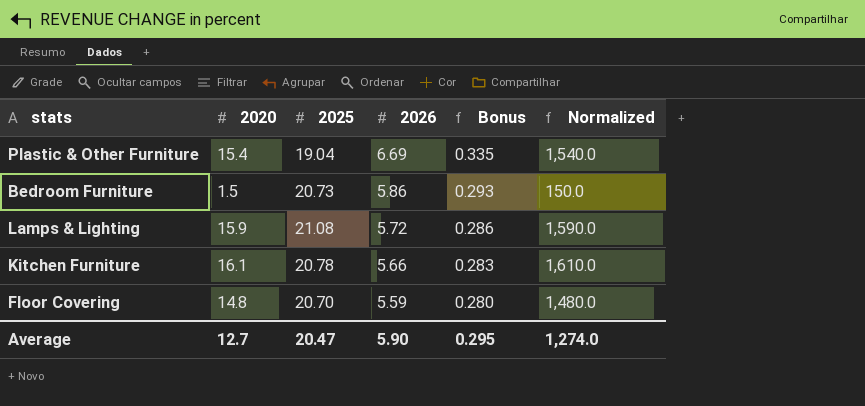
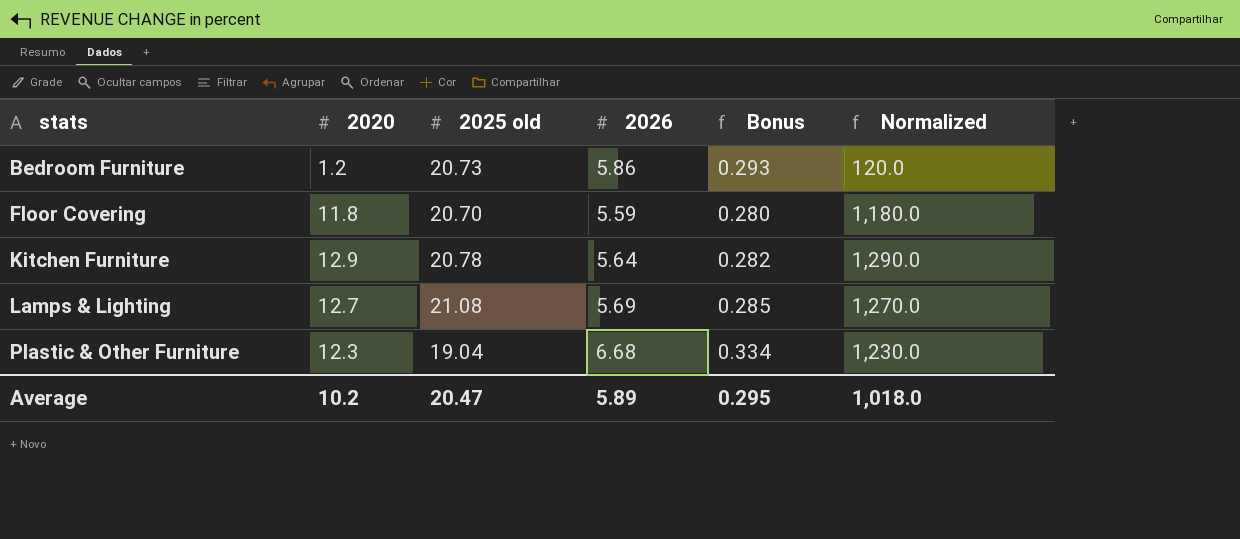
row order: 2026 descending -> stats ascending
column name: 2025 -> 2025 old
Bedroom Furniture | 2020: 1.5 -> 1.2
Bedroom Furniture | Normalized: 150.0 -> 120.0
Floor Covering | 2020: 14.8 -> 11.8
Floor Covering | Normalized: 1,480.0 -> 1,180.0
Kitchen Furniture | 2020: 16.1 -> 12.9
Kitchen Furniture | 2026: 5.66 -> 5.64
Kitchen Furniture | Bonus: 0.283 -> 0.282
Kitchen Furniture | Normalized: 1,610.0 -> 1,290.0
Lamps & Lighting | 2020: 15.9 -> 12.7
Lamps & Lighting | 2026: 5.72 -> 5.69
Lamps & Lighting | Bonus: 0.286 -> 0.285
Lamps & Lighting | Normalized: 1,590.0 -> 1,270.0
Plastic & Other Furniture | 2020: 15.4 -> 12.3
Plastic & Other Furniture | 2026: 6.69 -> 6.68
Plastic & Other Furniture | Bonus: 0.335 -> 0.334
Plastic & Other Furniture | Normalized: 1,540.0 -> 1,230.0
Average | 2020: 12.7 -> 10.2
Average | 2026: 5.90 -> 5.89
Average | Normalized: 1,274.0 -> 1,018.0

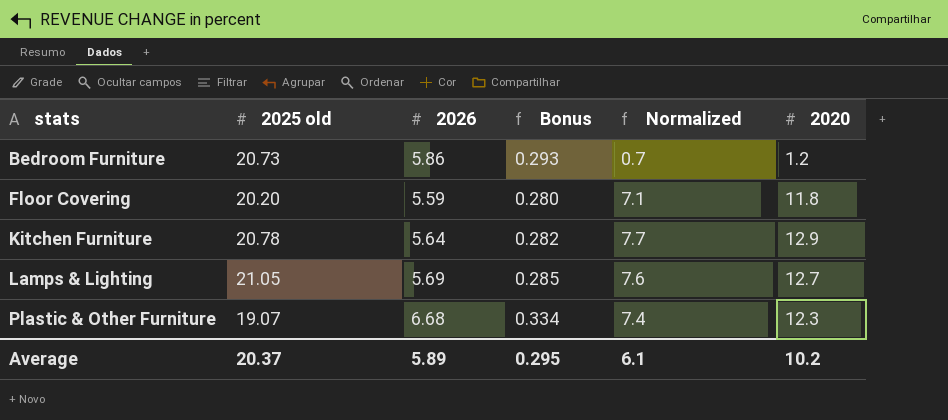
column Normalized | formula: [2020] * 100 -> [2020] * 0.6
column 2020 | position: 2 -> 6
Floor Covering | 2025 old: 20.70 -> 20.20
Lamps & Lighting | 2025 old: 21.08 -> 21.05
Plastic & Other Furniture | 2025 old: 19.04 -> 19.07
Average | 2025 old: 20.47 -> 20.37
Average | Normalized: 1,018.0 -> 6.1

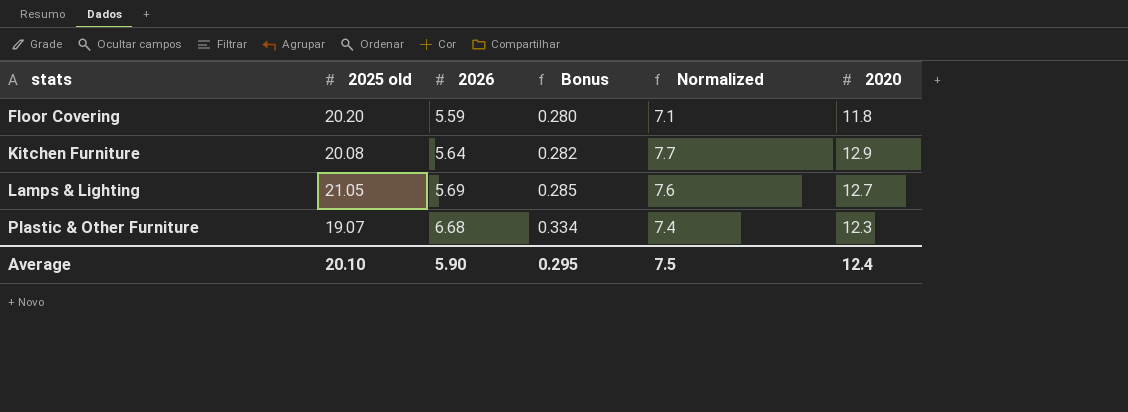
row Bedroom Furniture: 20.73 | 5.86 | 0.293 | 0.7 | 1.2 -> none
Kitchen Furniture | 2025 old: 20.78 -> 20.08
Average | 2025 old: 20.37 -> 20.10
Average | 2026: 5.89 -> 5.90
Average | Normalized: 6.1 -> 7.5
Average | 2020: 10.2 -> 12.4

